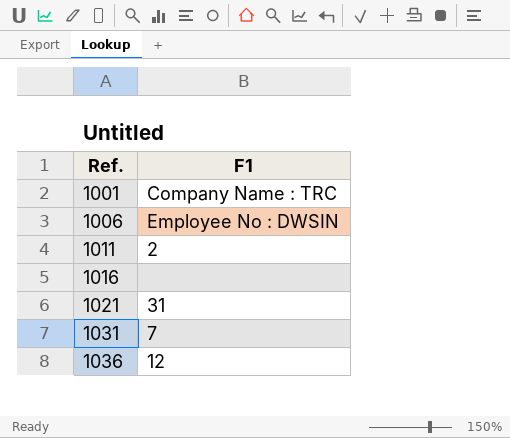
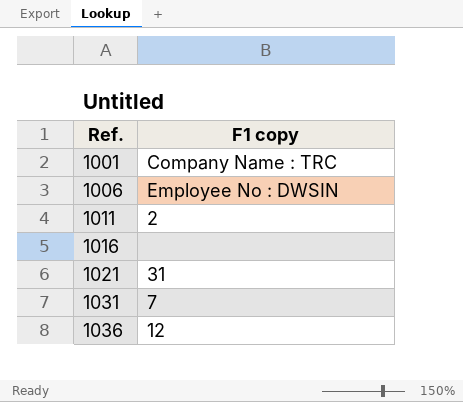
column name: F1 -> F1 copy

